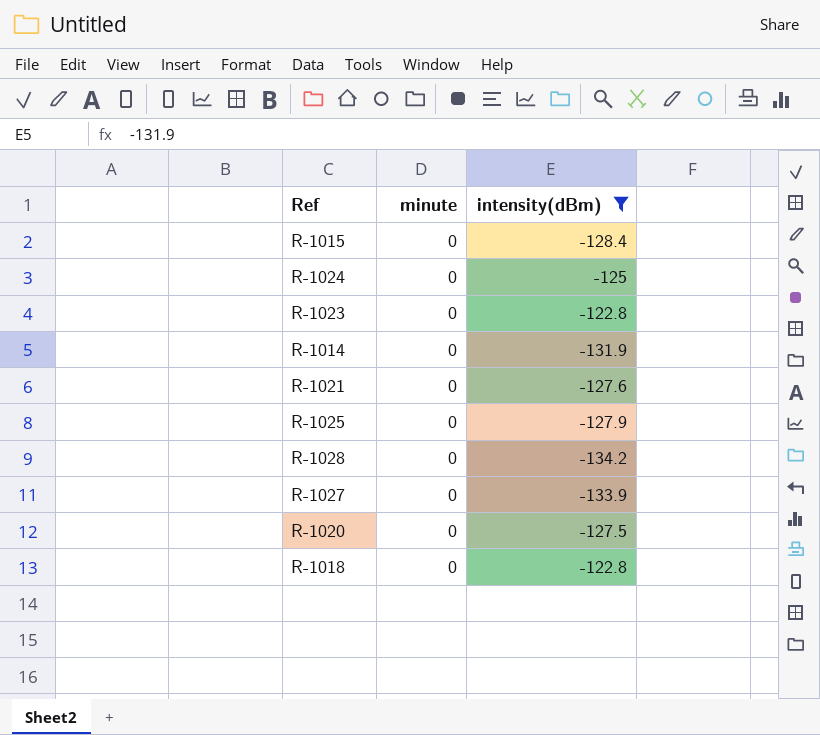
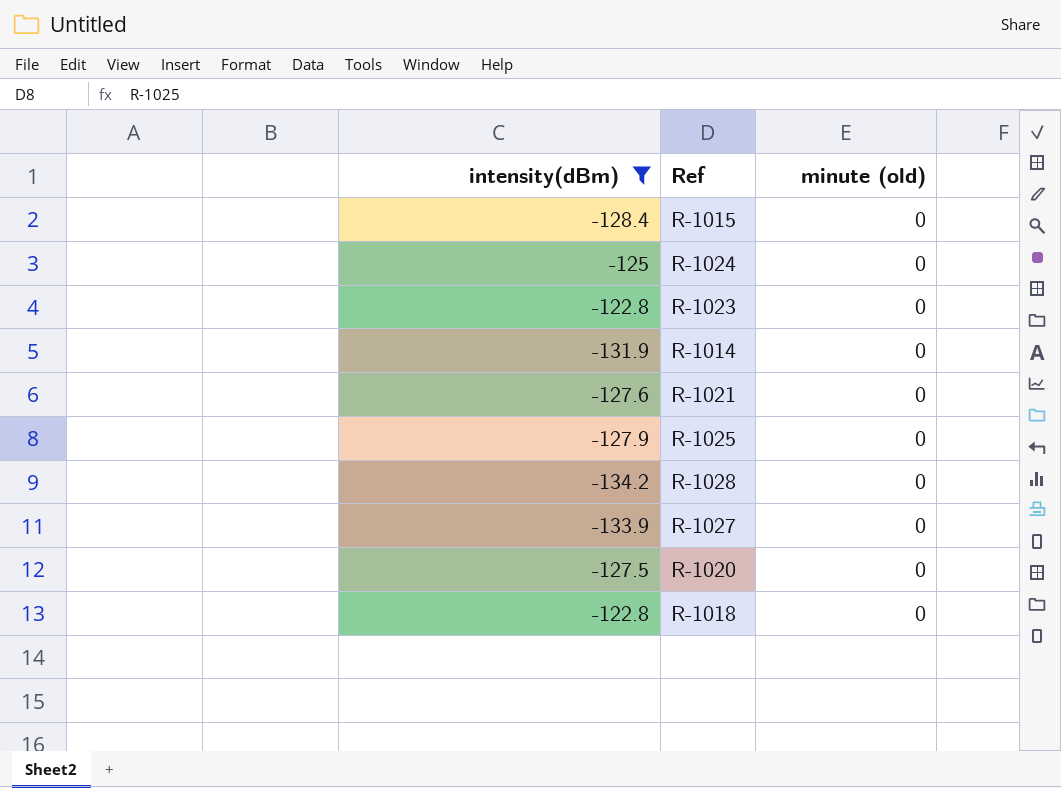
column intensity(dBm) | position: 3 -> 1
column name: minute -> minute (old)

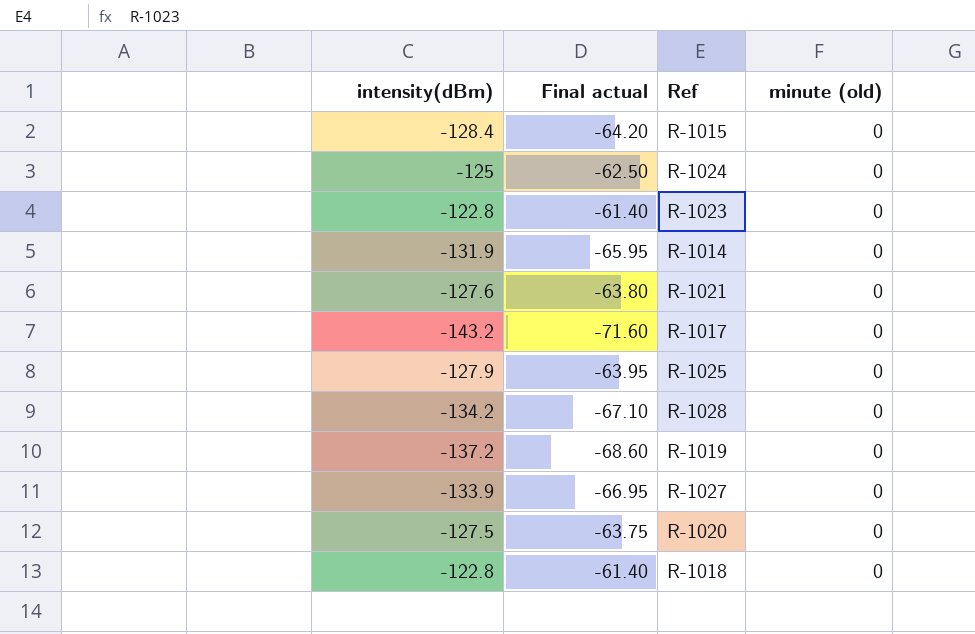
filter: intensity(dBm) >= -134.2 -> none
column Final actual | formula: none -> [intensity(dBm)] * 0.5

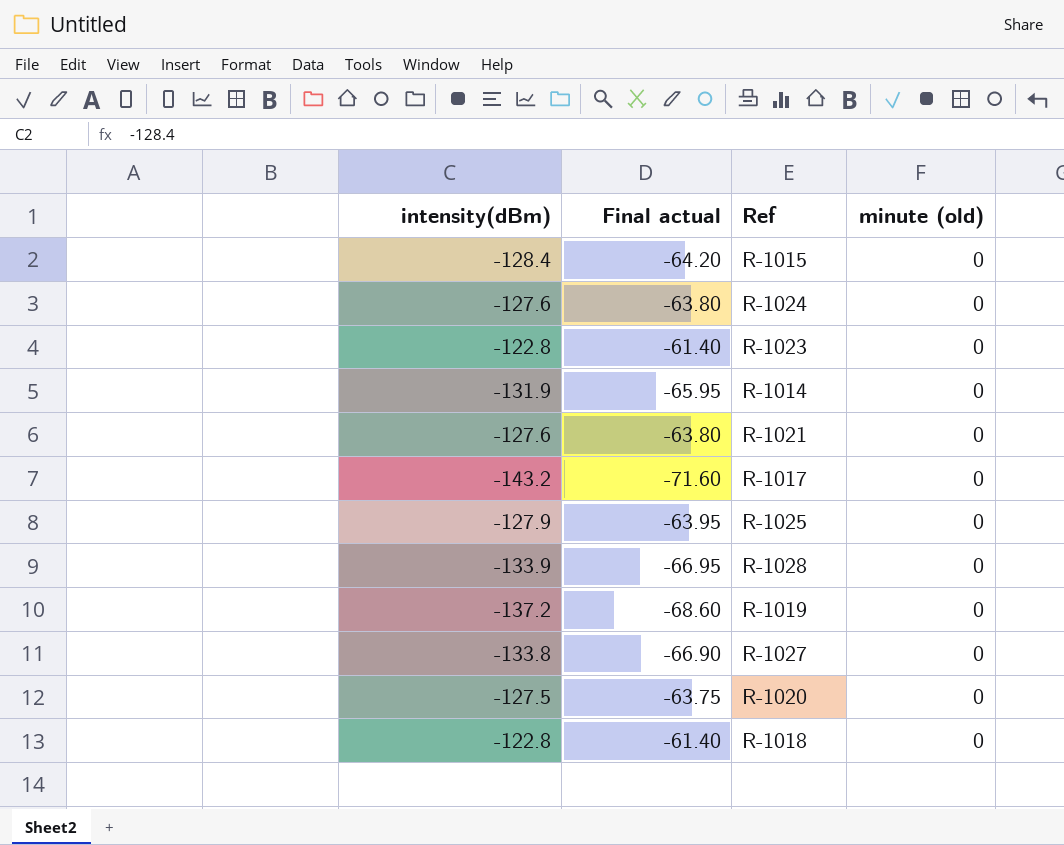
R-1024 | intensity(dBm): -125 -> -127.6
R-1024 | Final actual: -62.50 -> -63.80
R-1028 | intensity(dBm): -134.2 -> -133.9
R-1028 | Final actual: -67.10 -> -66.95
R-1027 | intensity(dBm): -133.9 -> -133.8
R-1027 | Final actual: -66.95 -> -66.90

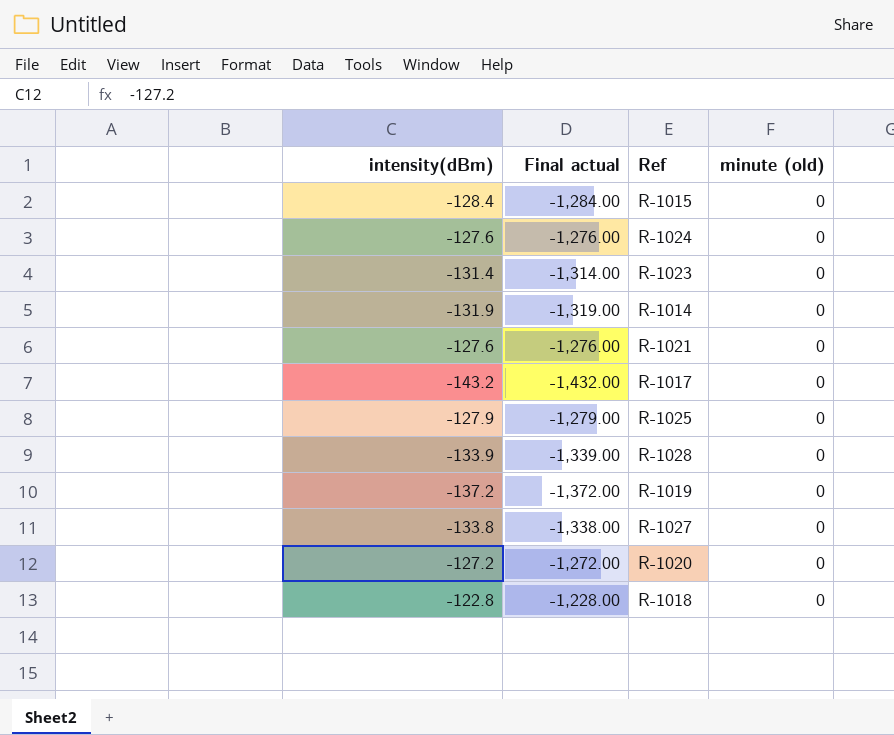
column Final actual | formula: [intensity(dBm)] * 0.5 -> [intensity(dBm)] * 10
R-1023 | intensity(dBm): -122.8 -> -131.4
R-1020 | intensity(dBm): -127.5 -> -127.2

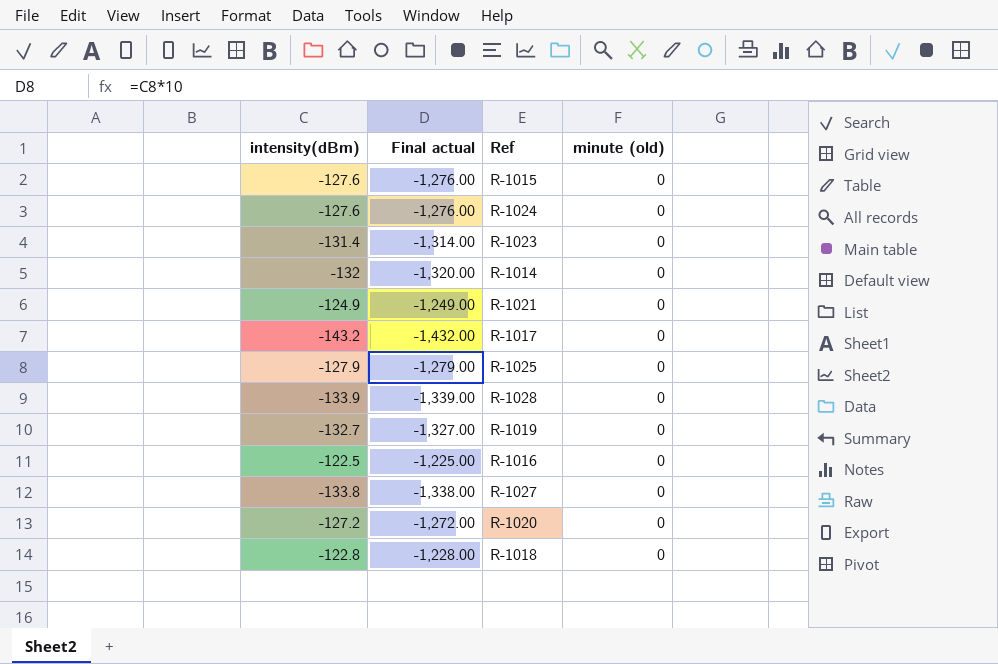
R-1015 | intensity(dBm): -128.4 -> -127.6
R-1015 | Final actual: -1,284.00 -> -1,276.00
R-1014 | intensity(dBm): -131.9 -> -132
R-1014 | Final actual: -1,319.00 -> -1,320.00
R-1021 | intensity(dBm): -127.6 -> -124.9
R-1021 | Final actual: -1,276.00 -> -1,249.00
R-1019 | intensity(dBm): -137.2 -> -132.7
R-1019 | Final actual: -1,372.00 -> -1,327.00
row R-1016: none -> -122.5 | -1,225.00 | 0

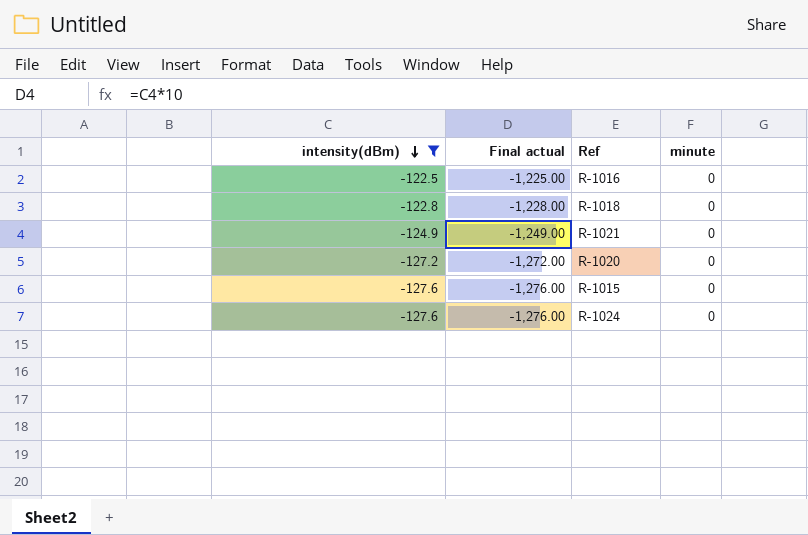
filter: none -> intensity(dBm) >= -127.6
row order: none -> intensity(dBm) descending
column name: minute (old) -> minute

